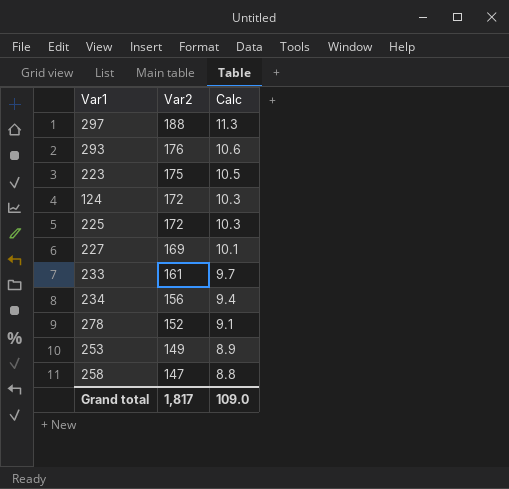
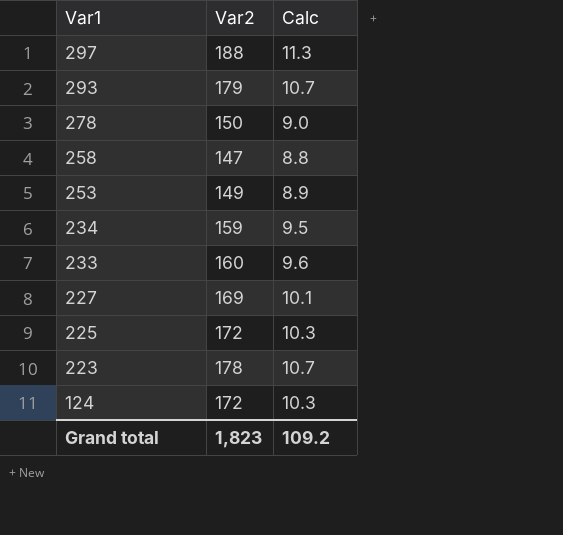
row order: Var2 descending -> Var1 descending
293 | Var2: 176 -> 179
293 | Calc: 10.6 -> 10.7
278 | Var2: 152 -> 150
278 | Calc: 9.1 -> 9.0
234 | Var2: 156 -> 159
234 | Calc: 9.4 -> 9.5
233 | Var2: 161 -> 160
233 | Calc: 9.7 -> 9.6
223 | Var2: 175 -> 178
223 | Calc: 10.5 -> 10.7
Grand total | Var2: 1,817 -> 1,823
Grand total | Calc: 109.0 -> 109.2

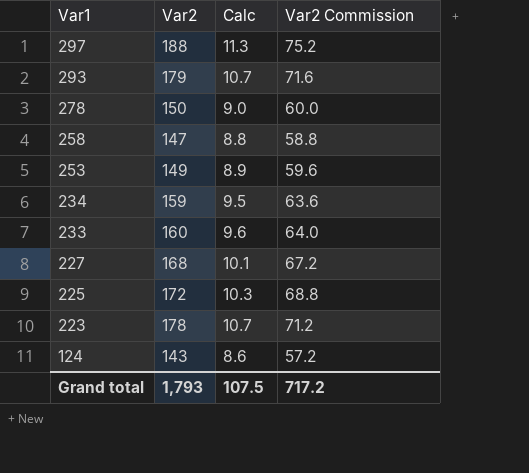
column Var2 Commission | formula: none -> [Var2] * 0.4
227 | Var2: 169 -> 168
124 | Var2: 172 -> 143
124 | Calc: 10.3 -> 8.6
Grand total | Var2: 1,823 -> 1,793
Grand total | Calc: 109.2 -> 107.5

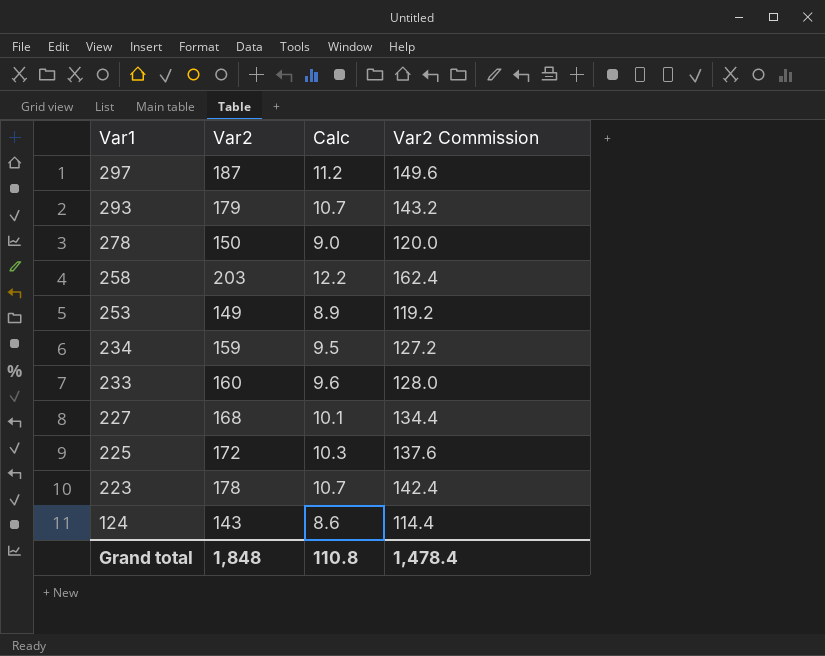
column Var2 Commission | formula: [Var2] * 0.4 -> [Var2] * 0.8
297 | Var2: 188 -> 187
297 | Calc: 11.3 -> 11.2
258 | Var2: 147 -> 203
258 | Calc: 8.8 -> 12.2
Grand total | Var2: 1,793 -> 1,848
Grand total | Calc: 107.5 -> 110.8
Grand total | Var2 Commission: 717.2 -> 1,478.4

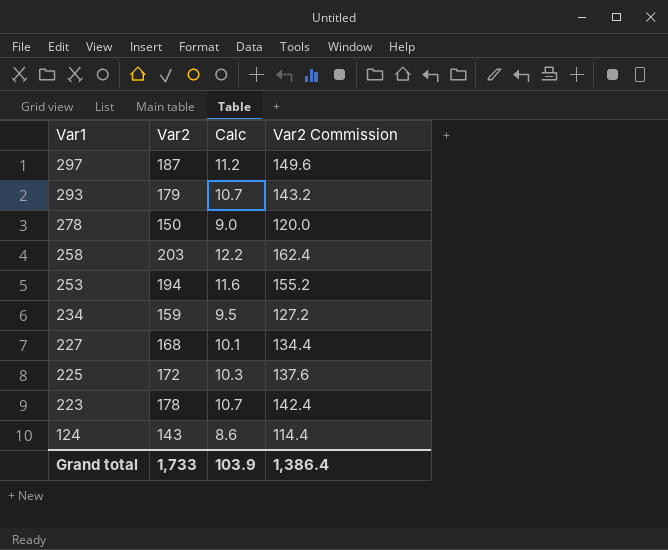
row 233: 160 | 9.6 | 128.0 -> none
253 | Var2: 149 -> 194
253 | Calc: 8.9 -> 11.6
253 | Var2 Commission: 119.2 -> 155.2
Grand total | Var2: 1,848 -> 1,733
Grand total | Calc: 110.8 -> 103.9
Grand total | Var2 Commission: 1,478.4 -> 1,386.4

